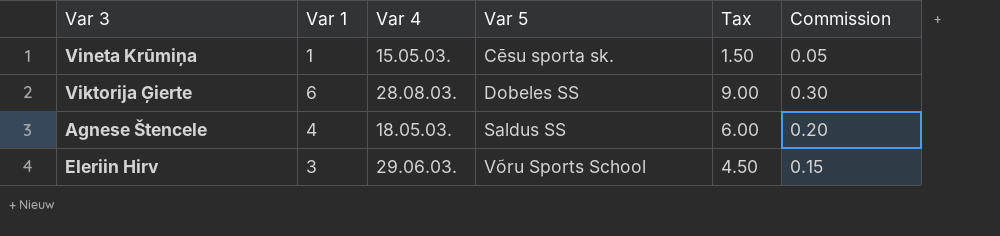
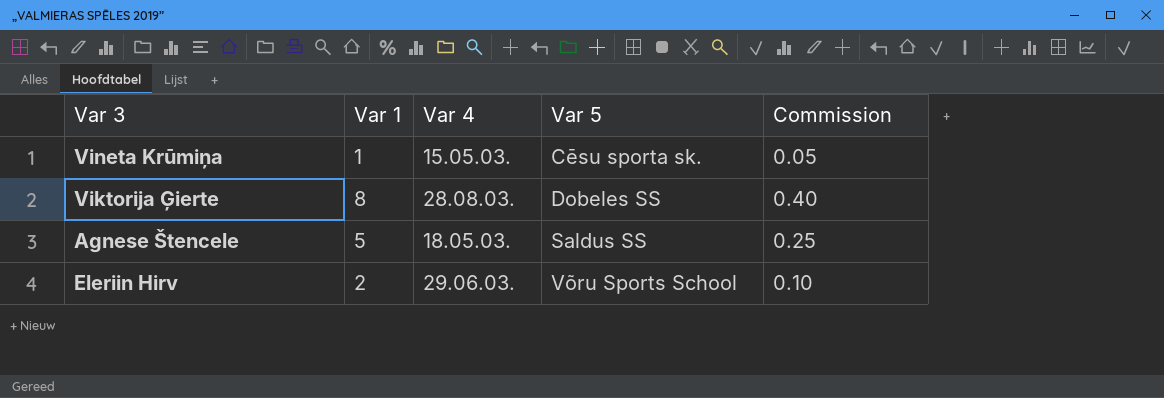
column Tax | formula: [Var 1] * 1.5 -> none
Viktorija Ģierte | Var 1: 6 -> 8
Viktorija Ģierte | Commission: 0.30 -> 0.40
Agnese Štencele | Var 1: 4 -> 5
Agnese Štencele | Commission: 0.20 -> 0.25
Eleriin Hirv | Var 1: 3 -> 2
Eleriin Hirv | Commission: 0.15 -> 0.10

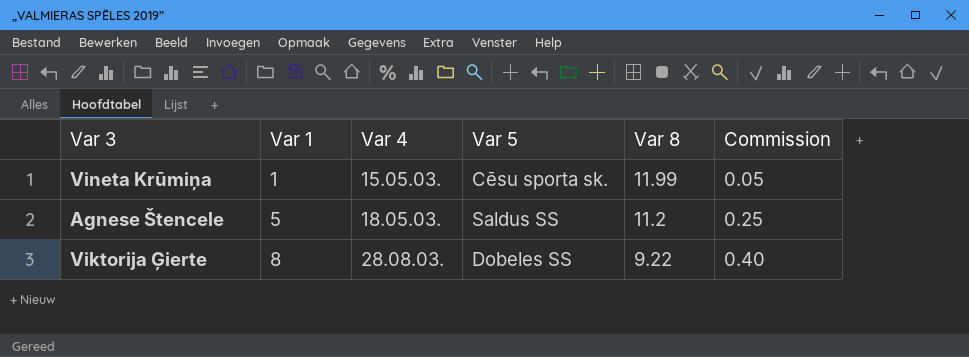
row order: Var 5 ascending -> Var 1 ascending
column Var 8 | position: none -> 5
row Eleriin Hirv: 2 | 29.06.03. | Võru Sports School | 0.10 -> none

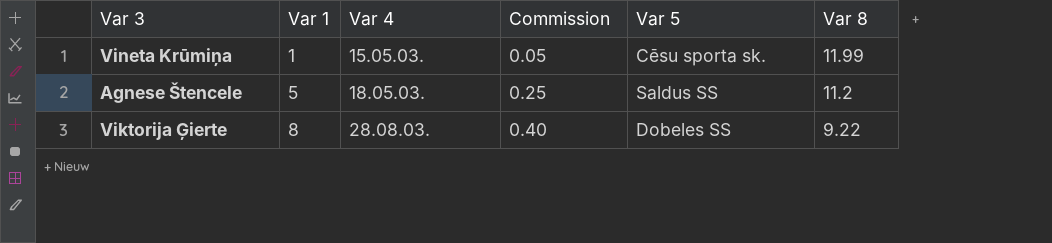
column Commission | position: 6 -> 4

